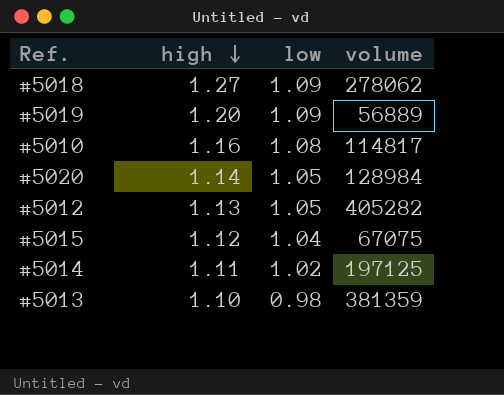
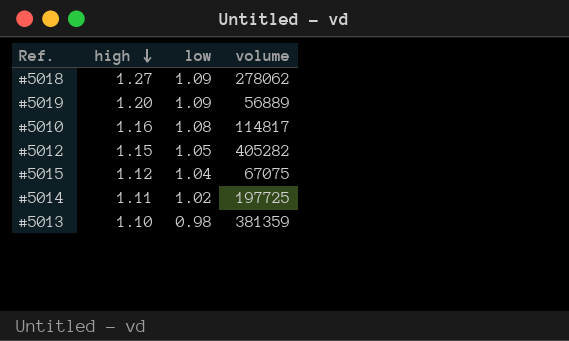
row #5020: 1.14 | 1.05 | 128984 -> none
#5012 | high: 1.13 -> 1.15
#5014 | volume: 197125 -> 197725

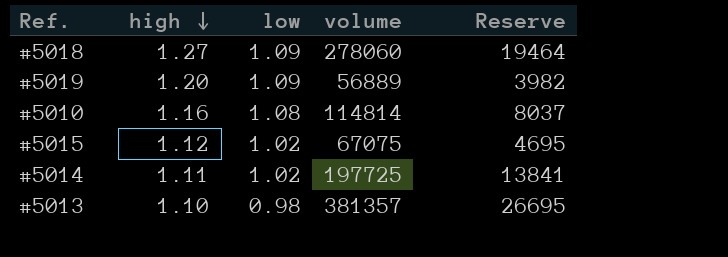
column Reserve | formula: none -> [volume] * 0.07
row #5012: 1.15 | 1.05 | 405282 -> none
#5018 | volume: 278062 -> 278060
#5010 | volume: 114817 -> 114814
#5015 | low: 1.04 -> 1.02
#5013 | volume: 381359 -> 381357

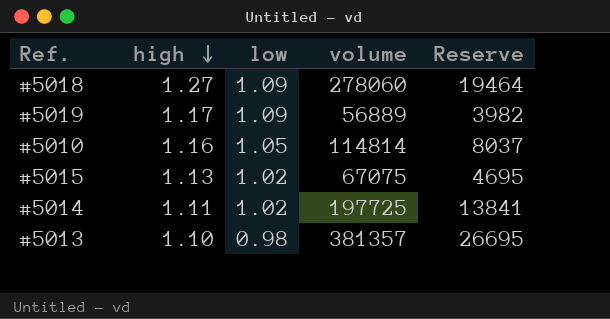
#5019 | high: 1.20 -> 1.17
#5010 | low: 1.08 -> 1.05
#5015 | high: 1.12 -> 1.13

